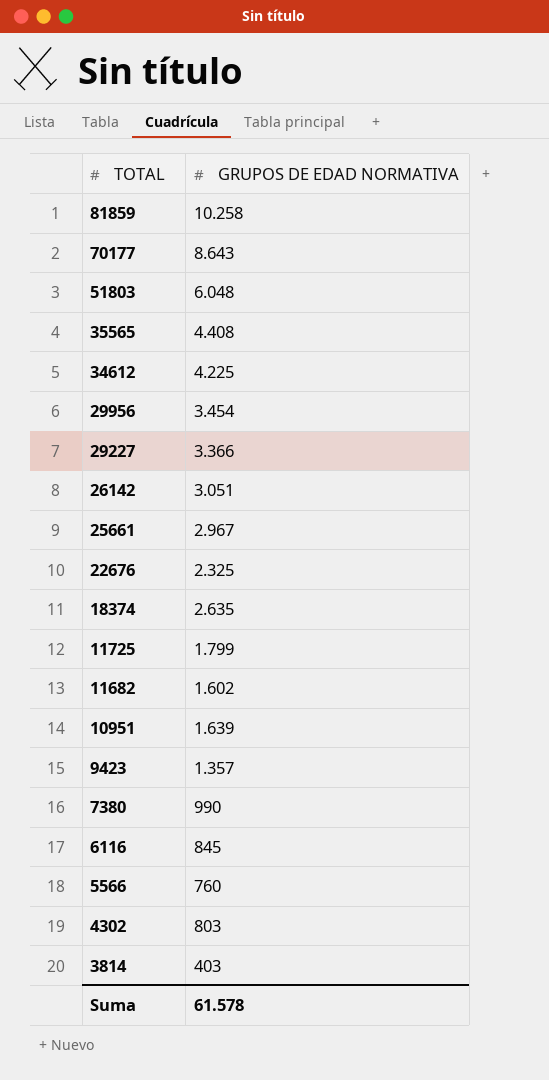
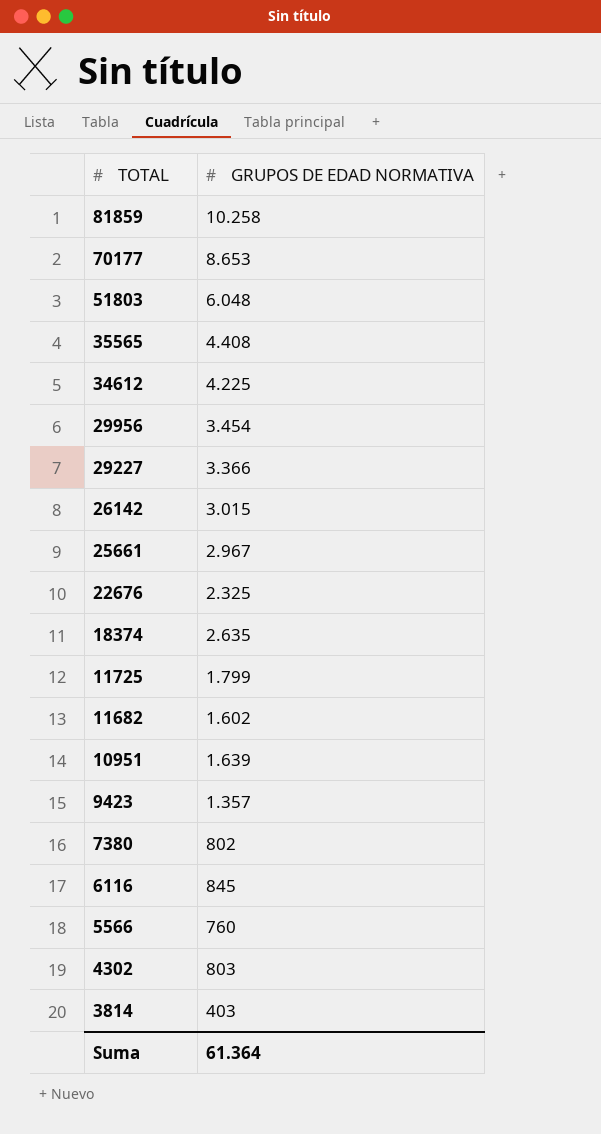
70177 | GRUPOS DE EDAD NORMATIVA: 8.643 -> 8.653
26142 | GRUPOS DE EDAD NORMATIVA: 3.051 -> 3.015
7380 | GRUPOS DE EDAD NORMATIVA: 990 -> 802
Suma | GRUPOS DE EDAD NORMATIVA: 61.578 -> 61.364

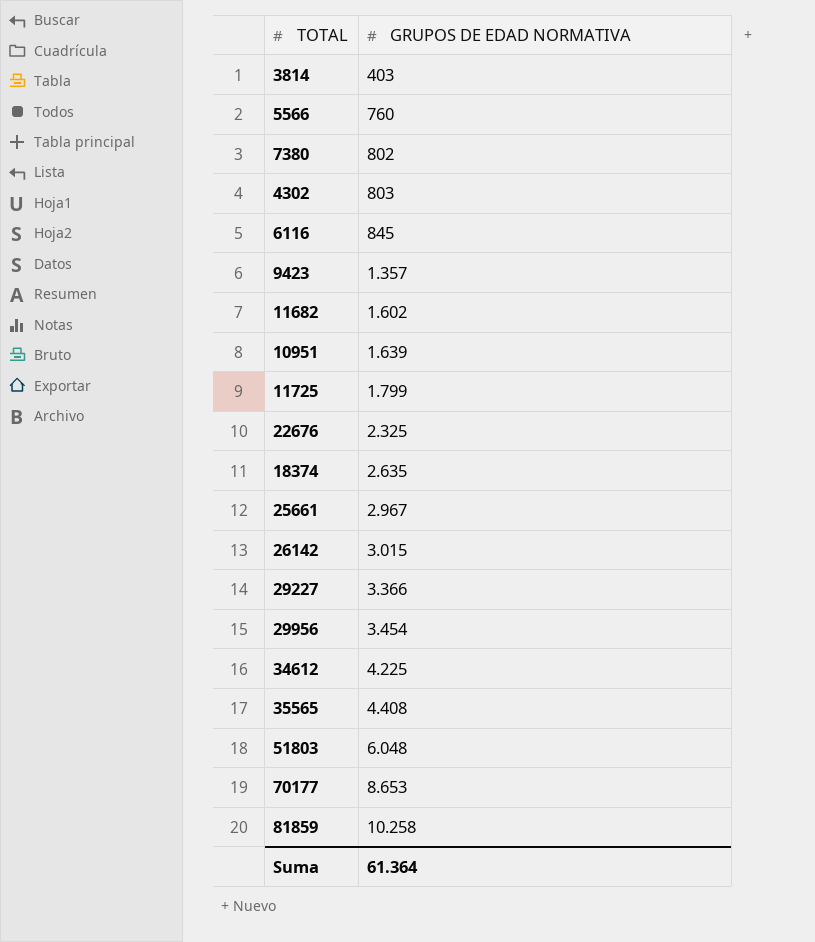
row order: TOTAL descending -> GRUPOS DE EDAD NORMATIVA ascending

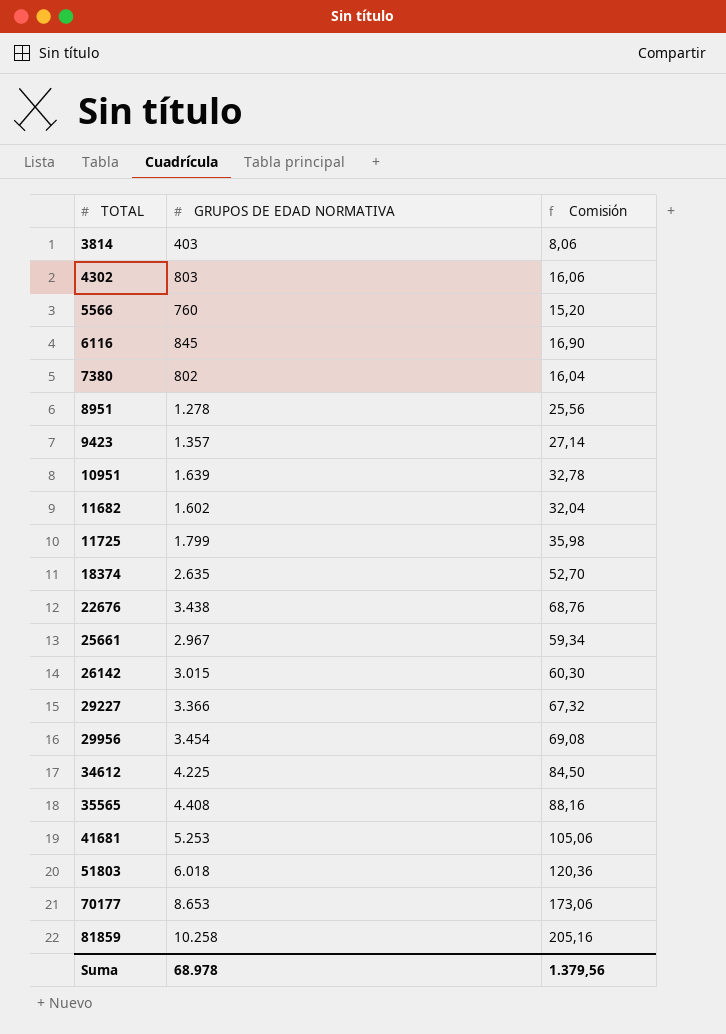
row order: GRUPOS DE EDAD NORMATIVA ascending -> TOTAL ascending
column Comisión | formula: none -> [GRUPOS DE EDAD NORMATIVA] * 0,02
row 8951: none -> 1.278 | 25,56
22676 | GRUPOS DE EDAD NORMATIVA: 2.325 -> 3.438
row 41681: none -> 5.253 | 105,06
51803 | GRUPOS DE EDAD NORMATIVA: 6.048 -> 6.018
Suma | GRUPOS DE EDAD NORMATIVA: 61.364 -> 68.978

